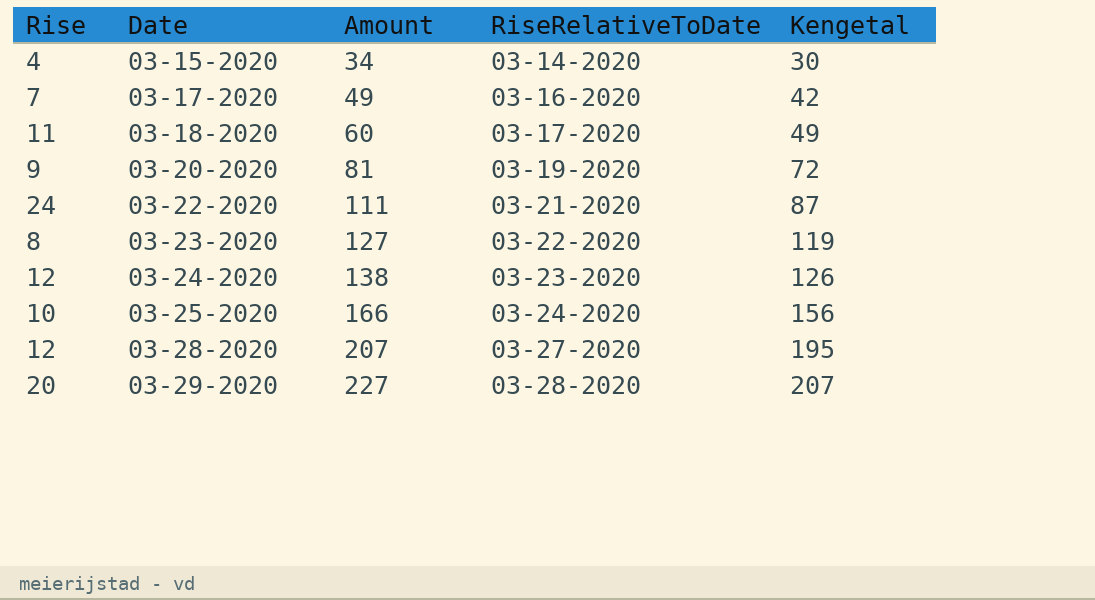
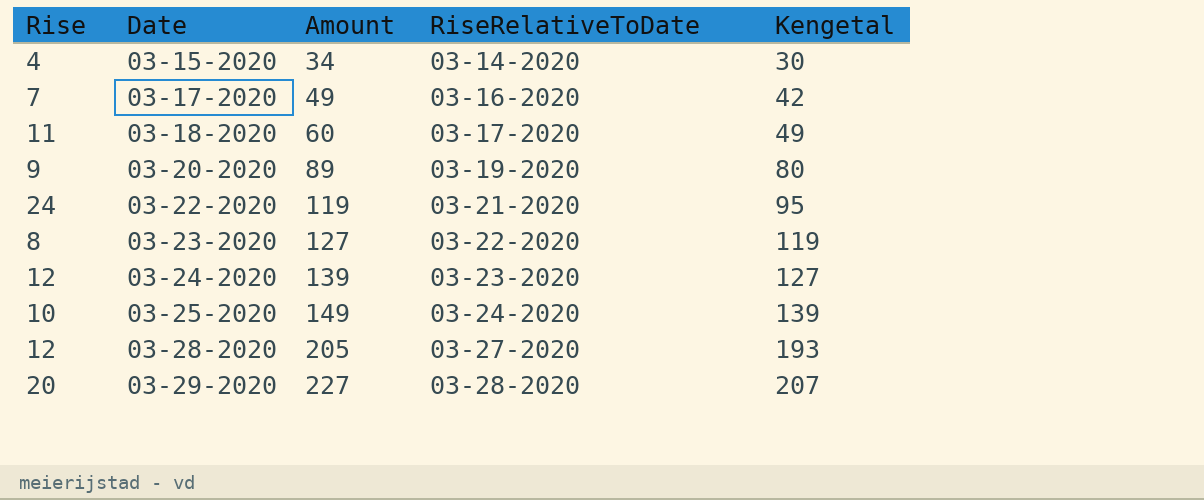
03-20-2020 | Amount: 81 -> 89
03-20-2020 | Kengetal: 72 -> 80
03-22-2020 | Amount: 111 -> 119
03-22-2020 | Kengetal: 87 -> 95
03-24-2020 | Amount: 138 -> 139
03-24-2020 | Kengetal: 126 -> 127
03-25-2020 | Amount: 166 -> 149
03-25-2020 | Kengetal: 156 -> 139
03-28-2020 | Amount: 207 -> 205
03-28-2020 | Kengetal: 195 -> 193

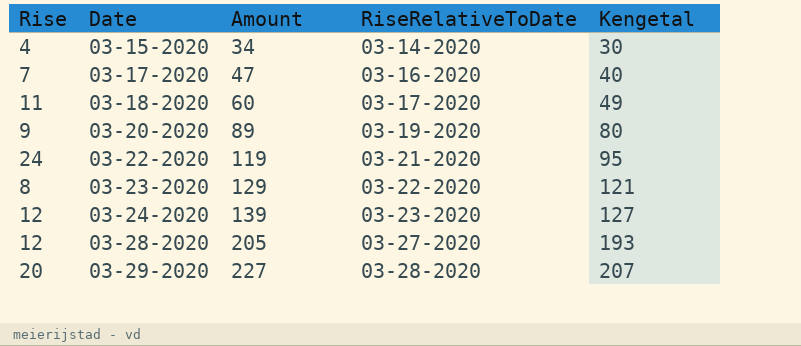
row 03-25-2020: 10 | 149 | 03-24-2020 | 139 -> none
03-17-2020 | Amount: 49 -> 47
03-17-2020 | Kengetal: 42 -> 40
03-23-2020 | Amount: 127 -> 129
03-23-2020 | Kengetal: 119 -> 121

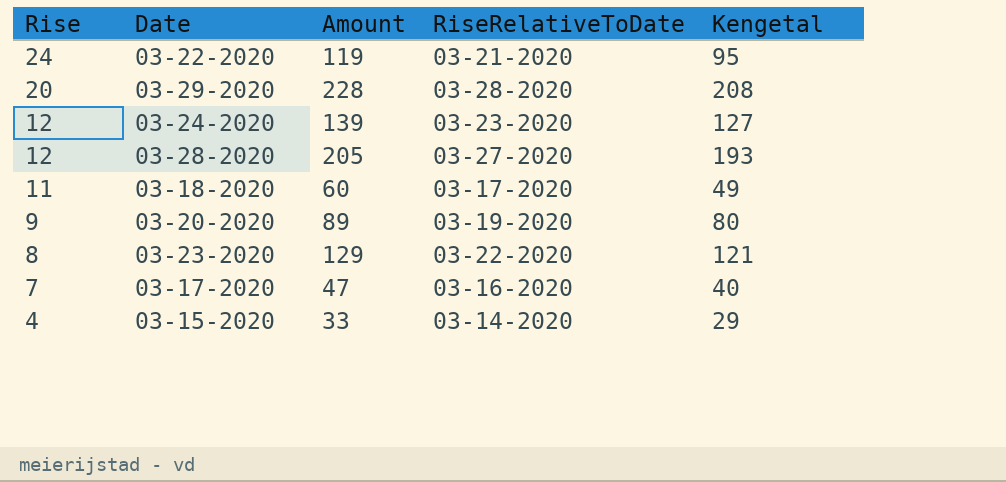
row order: Date ascending -> Rise descending
03-29-2020 | Amount: 227 -> 228
03-29-2020 | Kengetal: 207 -> 208
03-15-2020 | Amount: 34 -> 33
03-15-2020 | Kengetal: 30 -> 29

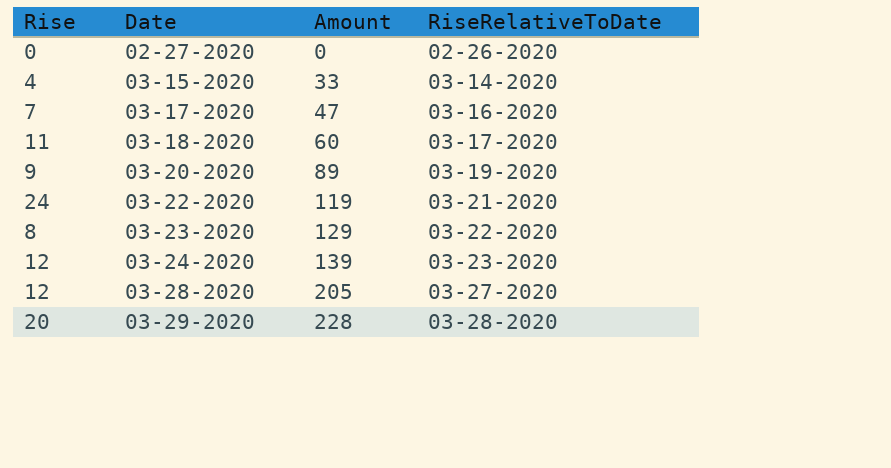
row order: Rise descending -> Date ascending
column Kengetal | formula: [Amount] - [Rise] -> none
row 02-27-2020: none -> 0 | 0 | 02-26-2020

